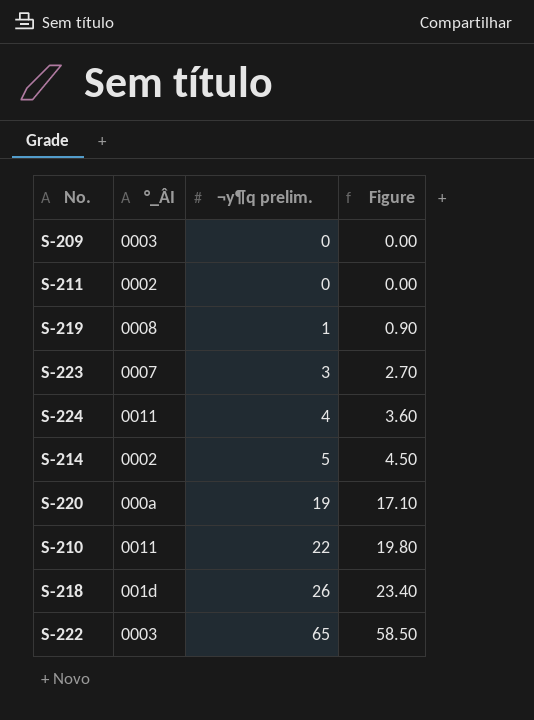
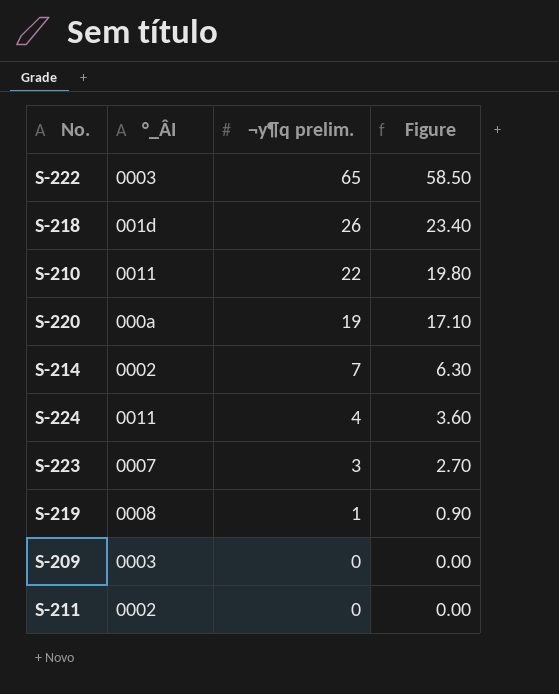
row order: ¬y¶q prelim. ascending -> ¬y¶q prelim. descending
S-214 | ¬y¶q prelim.: 5 -> 7
S-214 | Figure: 4.50 -> 6.30

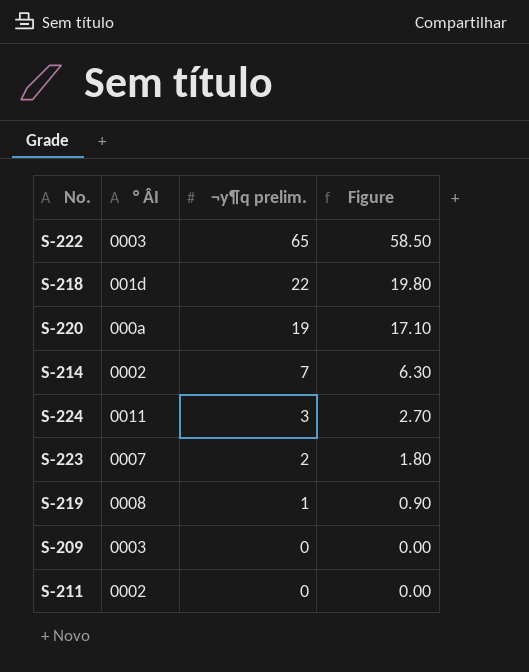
column name: °_ÂI -> ° ÂI
row S-210: 0011 | 22 | 19.80 -> none
S-218 | ¬y¶q prelim.: 26 -> 22
S-218 | Figure: 23.40 -> 19.80
S-224 | ¬y¶q prelim.: 4 -> 3
S-224 | Figure: 3.60 -> 2.70
S-223 | ¬y¶q prelim.: 3 -> 2
S-223 | Figure: 2.70 -> 1.80

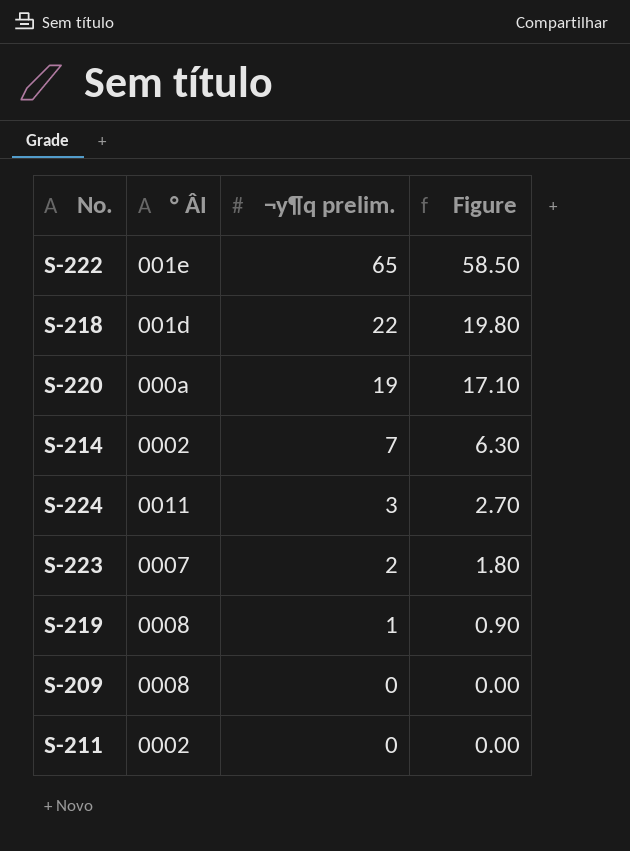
S-222 | ° ÂI: 0003 -> 001e
S-209 | ° ÂI: 0003 -> 0008

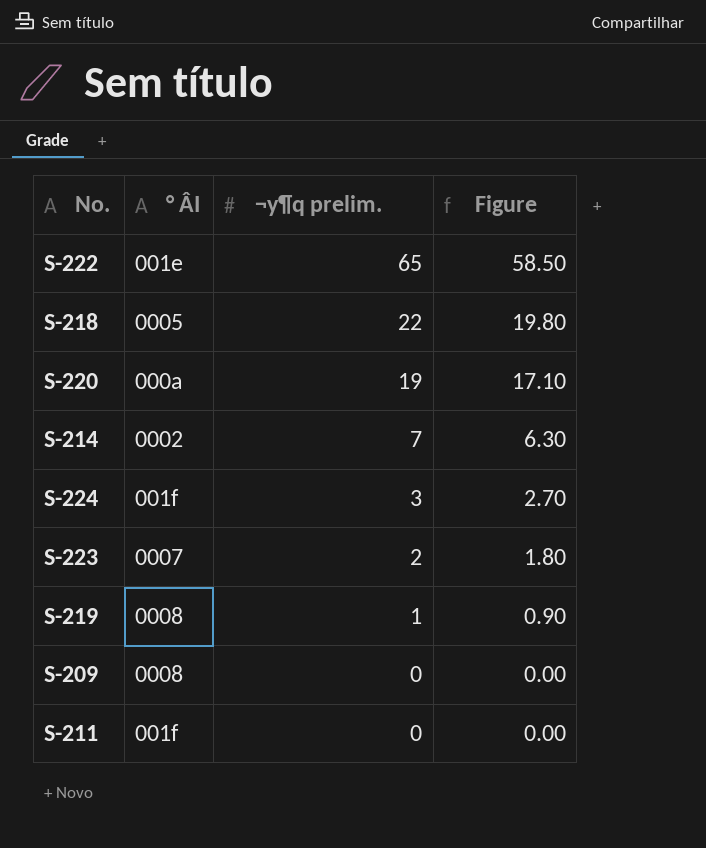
S-218 | ° ÂI: 001d -> 0005
S-224 | ° ÂI: 0011 -> 001f
S-211 | ° ÂI: 0002 -> 001f

